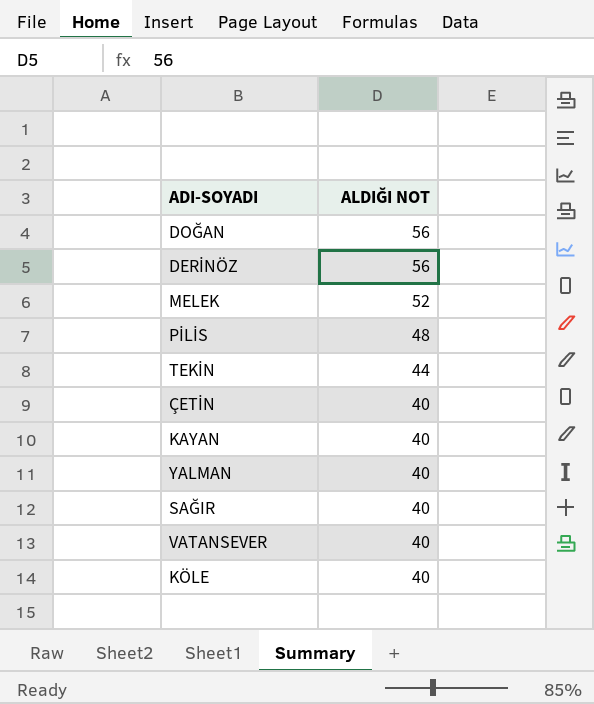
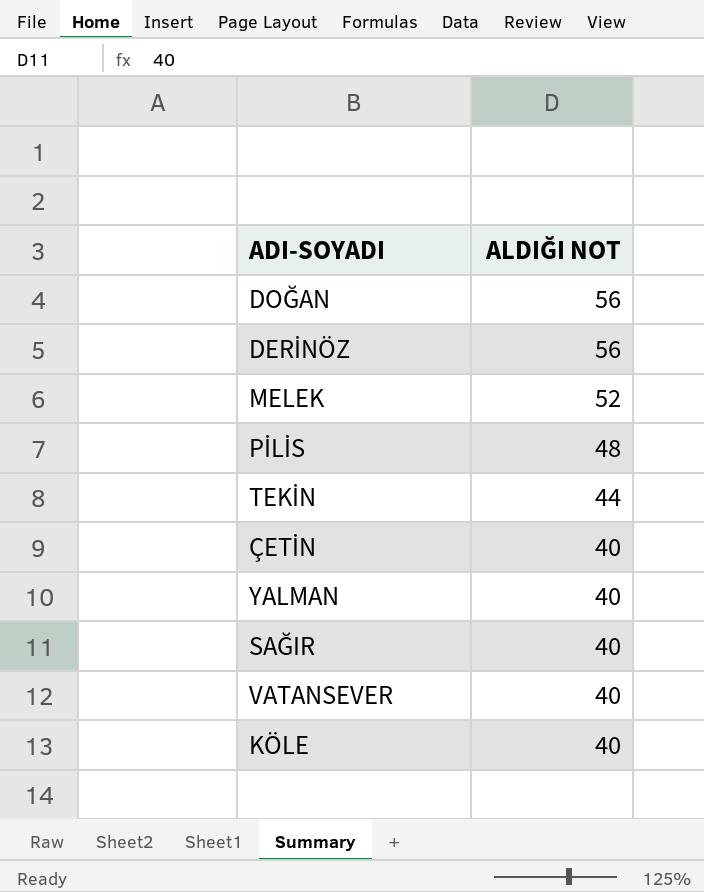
row KAYAN: 40 -> none

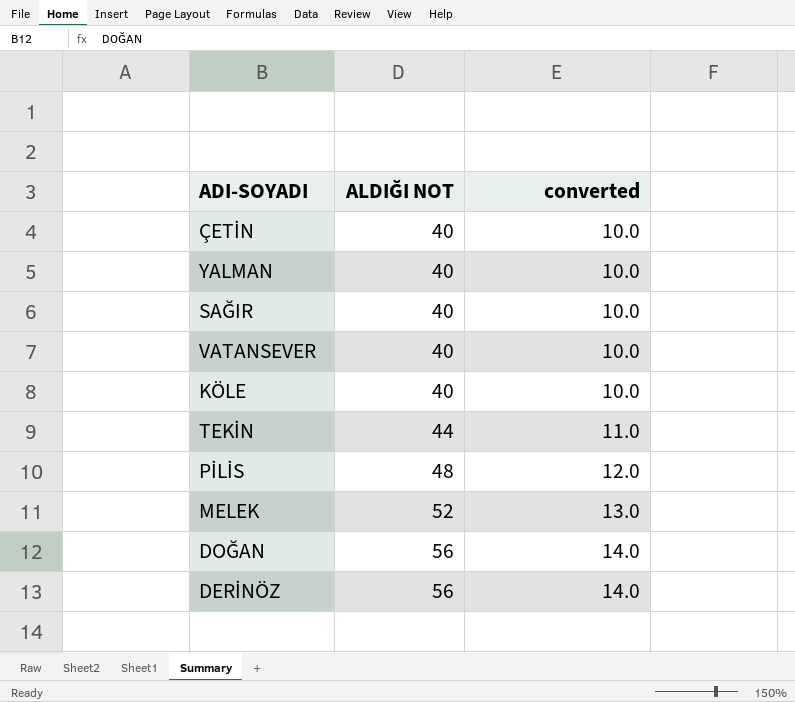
row order: ALDIĞI NOT descending -> ALDIĞI NOT ascending
column converted | formula: none -> [ALDIĞI NOT] * 0.25

